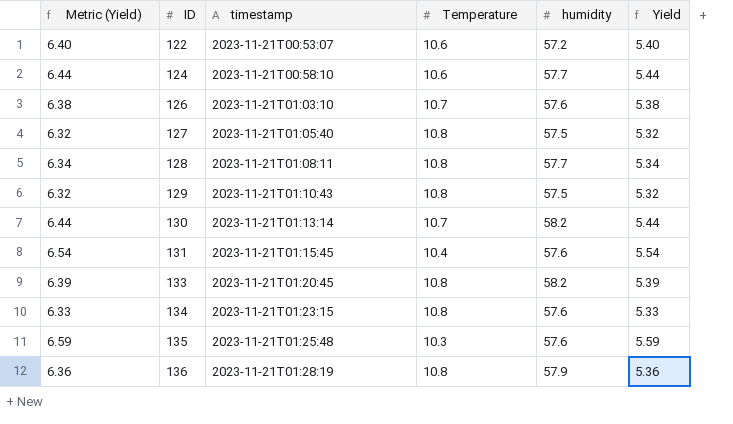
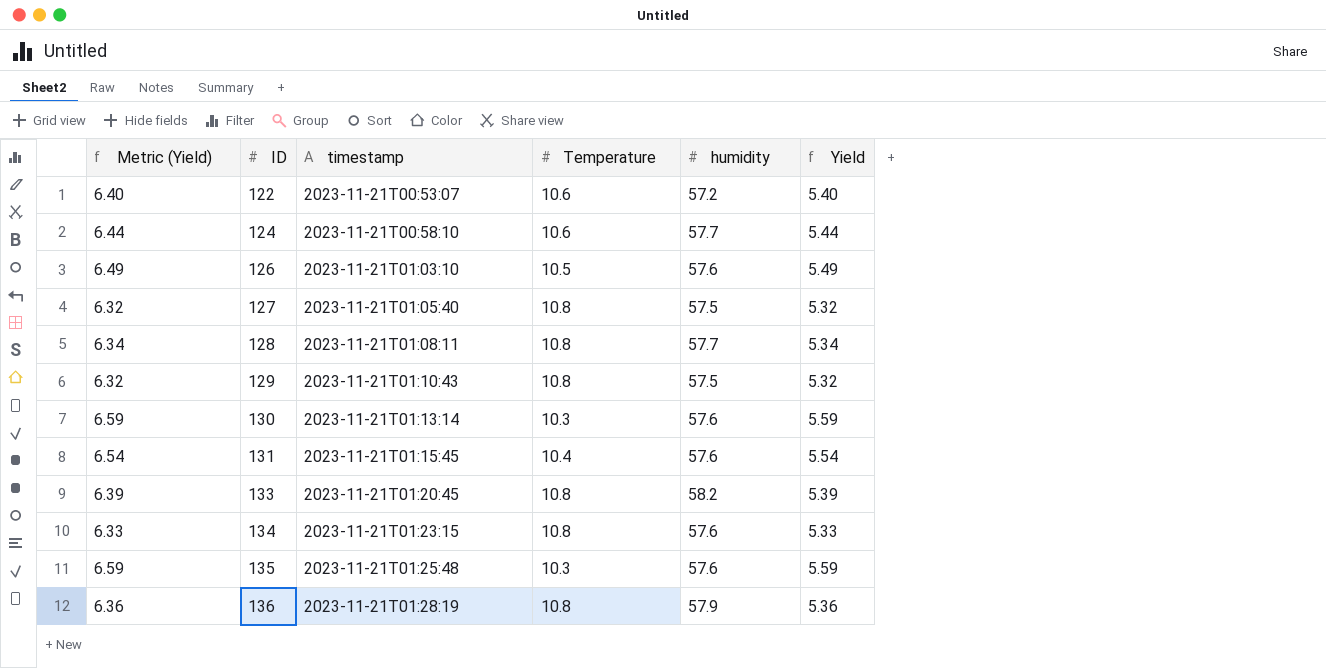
126 | Metric (Yield): 6.38 -> 6.49
126 | Temperature: 10.7 -> 10.5
126 | Yield: 5.38 -> 5.49
130 | Metric (Yield): 6.44 -> 6.59
130 | Temperature: 10.7 -> 10.3
130 | humidity: 58.2 -> 57.6
130 | Yield: 5.44 -> 5.59

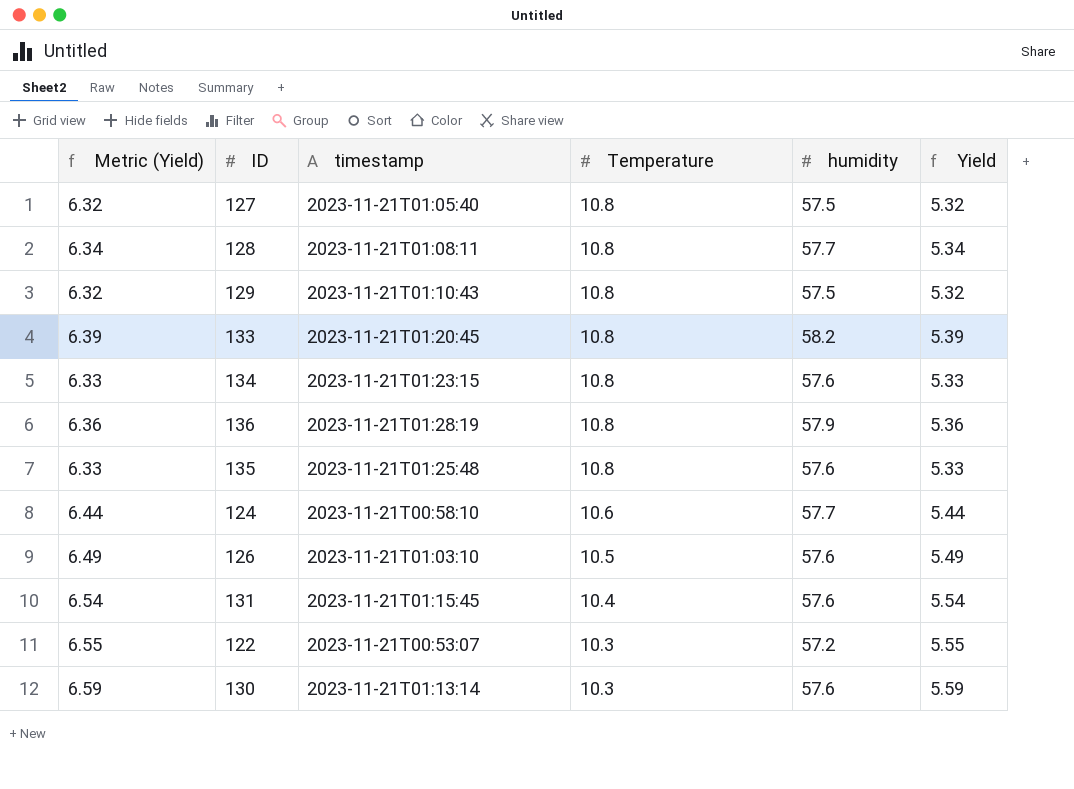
row order: ID ascending -> Temperature descending
135 | Metric (Yield): 6.59 -> 6.33
135 | Temperature: 10.3 -> 10.8
135 | Yield: 5.59 -> 5.33
122 | Metric (Yield): 6.40 -> 6.55
122 | Temperature: 10.6 -> 10.3
122 | Yield: 5.40 -> 5.55

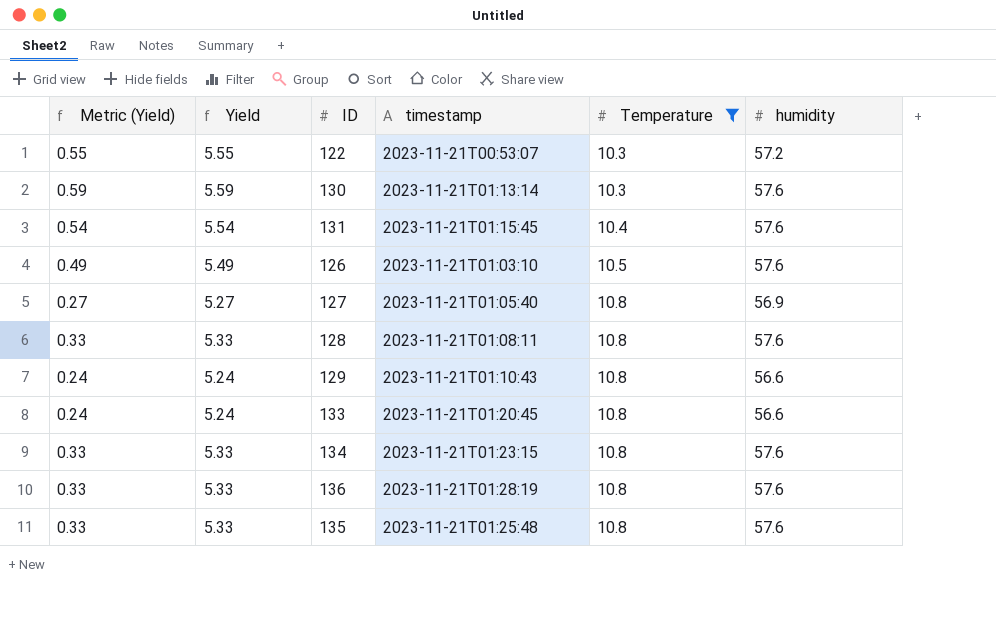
filter: none -> Temperature != 10.6
row order: Temperature descending -> Temperature ascending
column Metric (Yield) | formula: [Yield] + 1 -> [Yield] - 5
column Yield | position: 6 -> 2
127 | Yield: 5.32 -> 5.27
127 | humidity: 57.5 -> 56.9
128 | Yield: 5.34 -> 5.33
128 | humidity: 57.7 -> 57.6
129 | Yield: 5.32 -> 5.24
129 | humidity: 57.5 -> 56.6
133 | Yield: 5.39 -> 5.24
133 | humidity: 58.2 -> 56.6
136 | Yield: 5.36 -> 5.33
136 | humidity: 57.9 -> 57.6

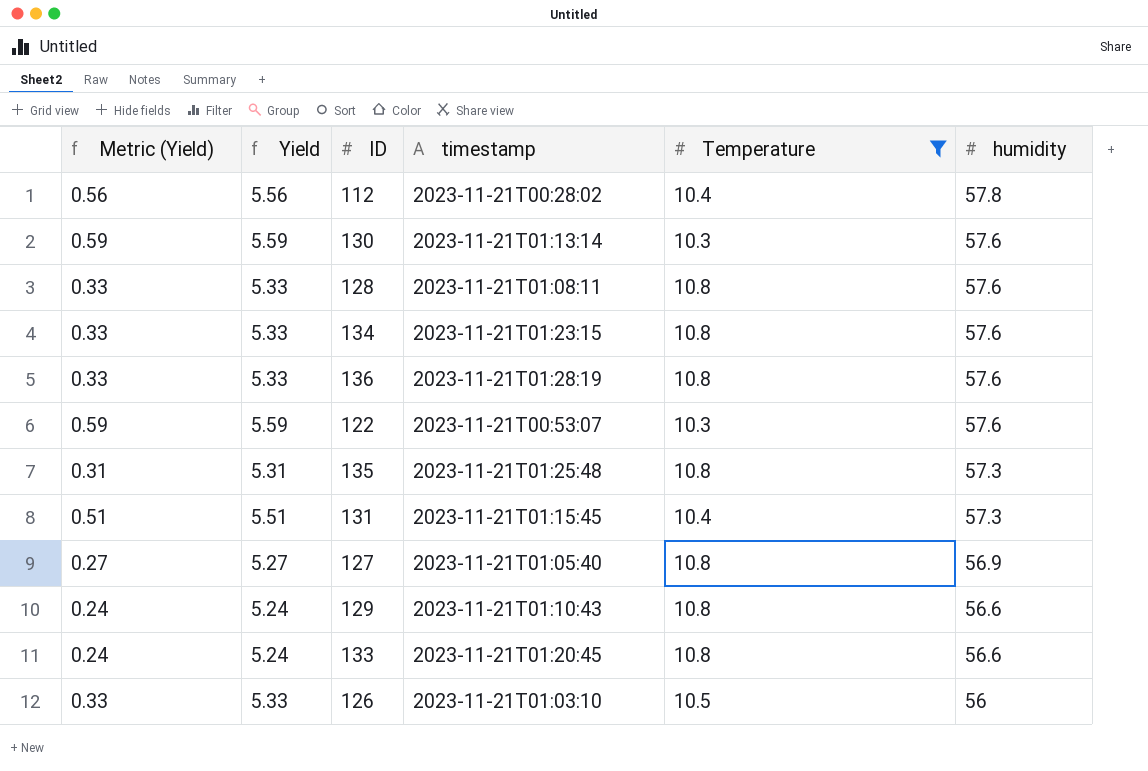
row order: Temperature ascending -> humidity descending
row 112: none -> 0.56 | 5.56 | 2023-11-21T00:28:02 | 10.4 | 57.8
122 | Metric (Yield): 0.55 -> 0.59
122 | Yield: 5.55 -> 5.59
122 | humidity: 57.2 -> 57.6
135 | Metric (Yield): 0.33 -> 0.31
135 | Yield: 5.33 -> 5.31
135 | humidity: 57.6 -> 57.3
131 | Metric (Yield): 0.54 -> 0.51
131 | Yield: 5.54 -> 5.51
131 | humidity: 57.6 -> 57.3
126 | Metric (Yield): 0.49 -> 0.33
126 | Yield: 5.49 -> 5.33
126 | humidity: 57.6 -> 56

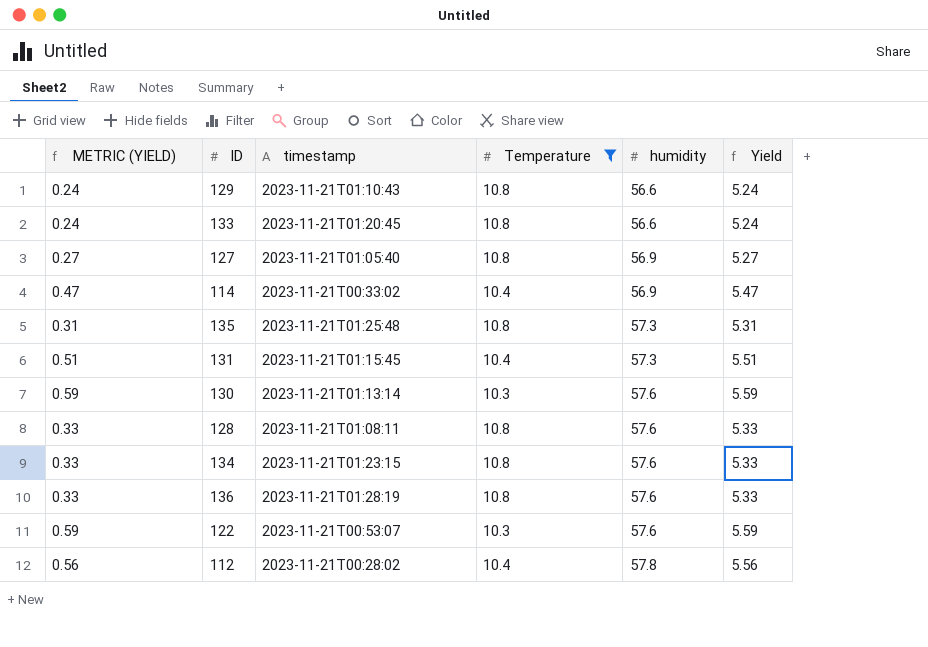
row order: humidity descending -> humidity ascending
column name: Metric (Yield) -> METRIC (YIELD)
column Yield | position: 2 -> 6
row 126: 0.33 | 5.33 | 2023-11-21T01:03:10 | 10.5 | 56 -> none
row 114: none -> 0.47 | 2023-11-21T00:33:02 | 10.4 | 56.9 | 5.47

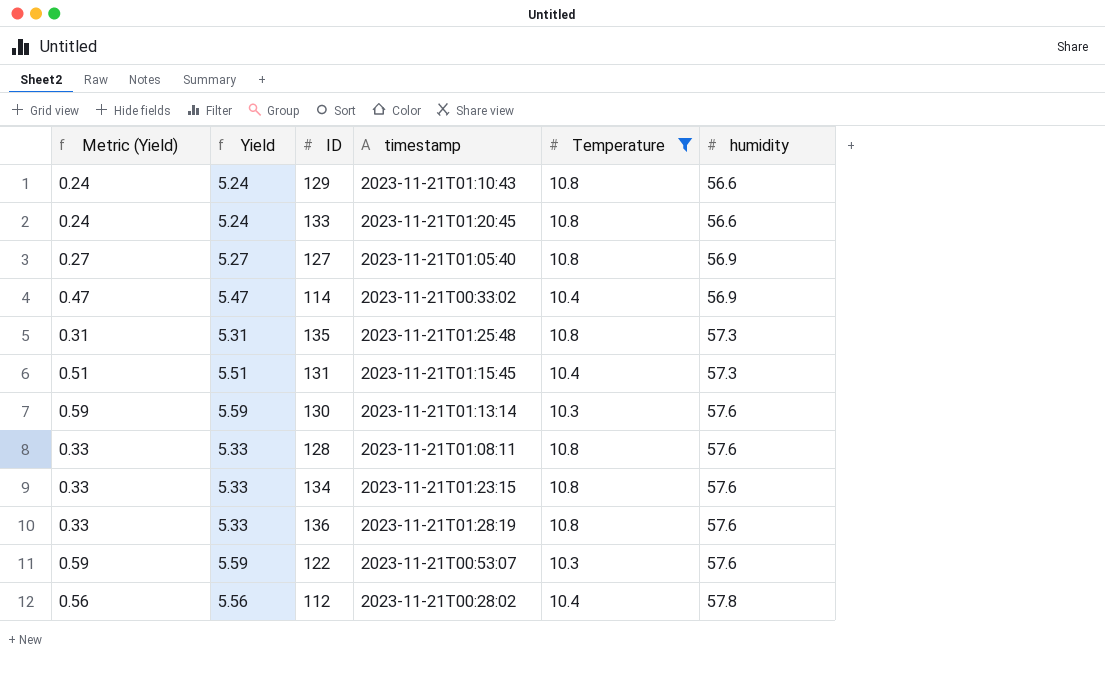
column name: METRIC (YIELD) -> Metric (Yield)
column Yield | position: 6 -> 2

